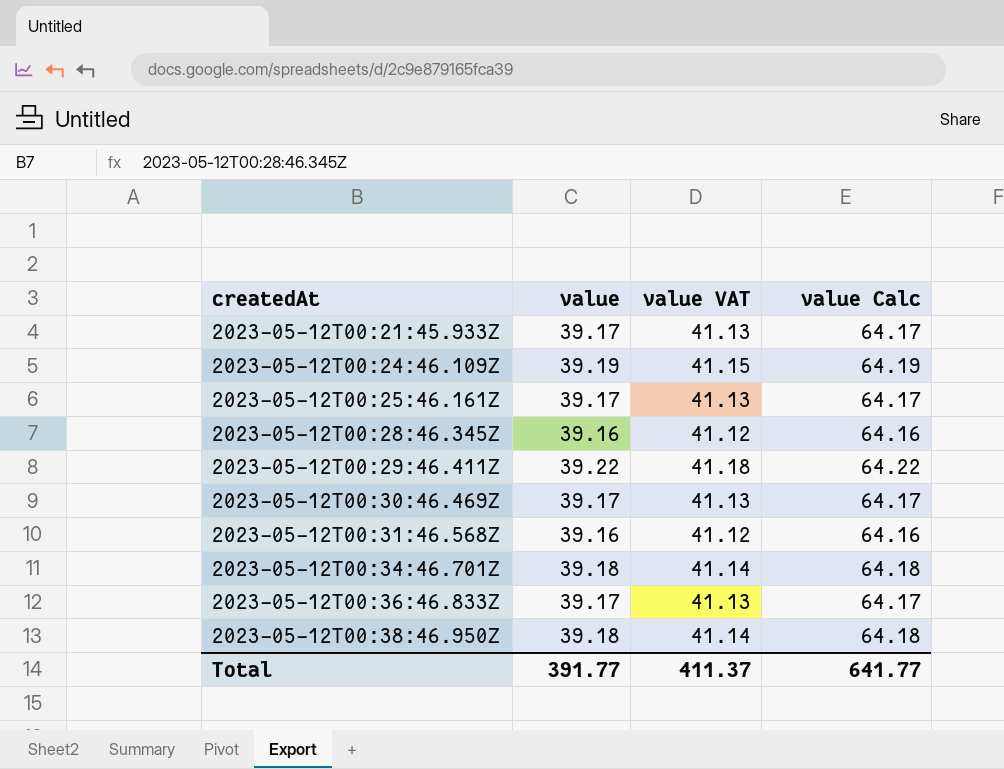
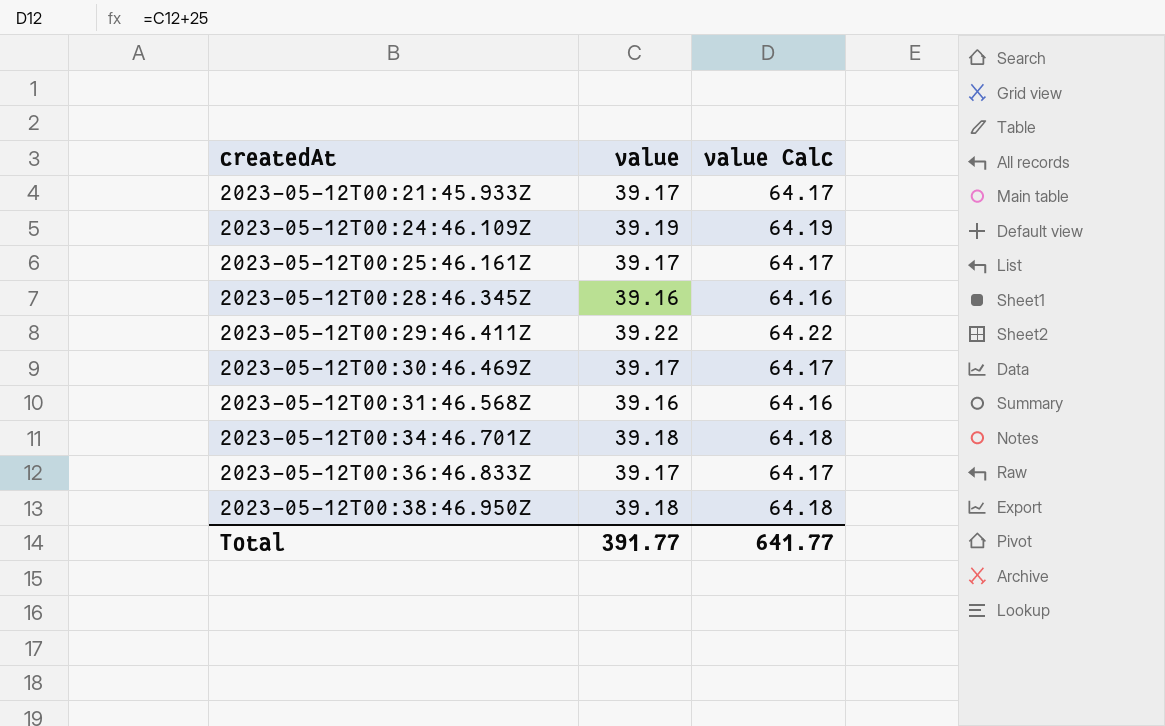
column value VAT | formula: [value] * 1.05 -> none

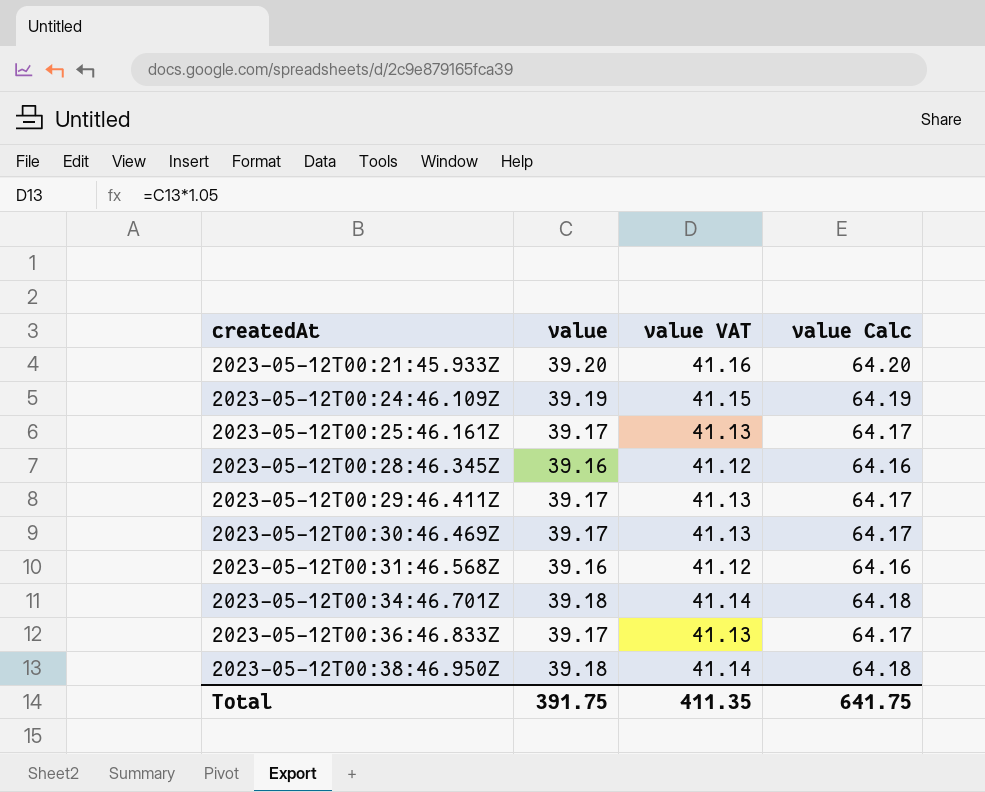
column value VAT | formula: none -> [value] * 1.05
2023-05-12T00:21:45.933Z | value: 39.17 -> 39.20
2023-05-12T00:21:45.933Z | value Calc: 64.17 -> 64.20
2023-05-12T00:29:46.411Z | value: 39.22 -> 39.17
2023-05-12T00:29:46.411Z | value Calc: 64.22 -> 64.17
Total | value: 391.77 -> 391.75
Total | value Calc: 641.77 -> 641.75

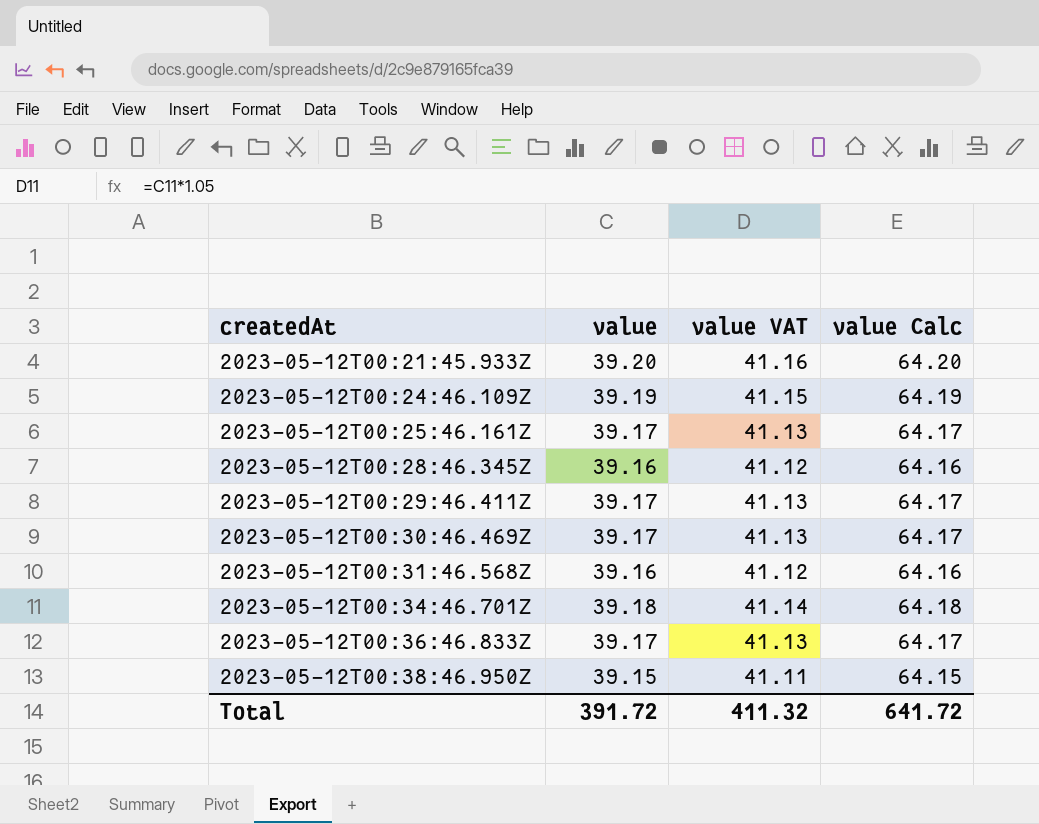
2023-05-12T00:38:46.950Z | value: 39.18 -> 39.15
2023-05-12T00:38:46.950Z | value VAT: 41.14 -> 41.11
2023-05-12T00:38:46.950Z | value Calc: 64.18 -> 64.15
Total | value: 391.75 -> 391.72
Total | value VAT: 411.35 -> 411.32
Total | value Calc: 641.75 -> 641.72

